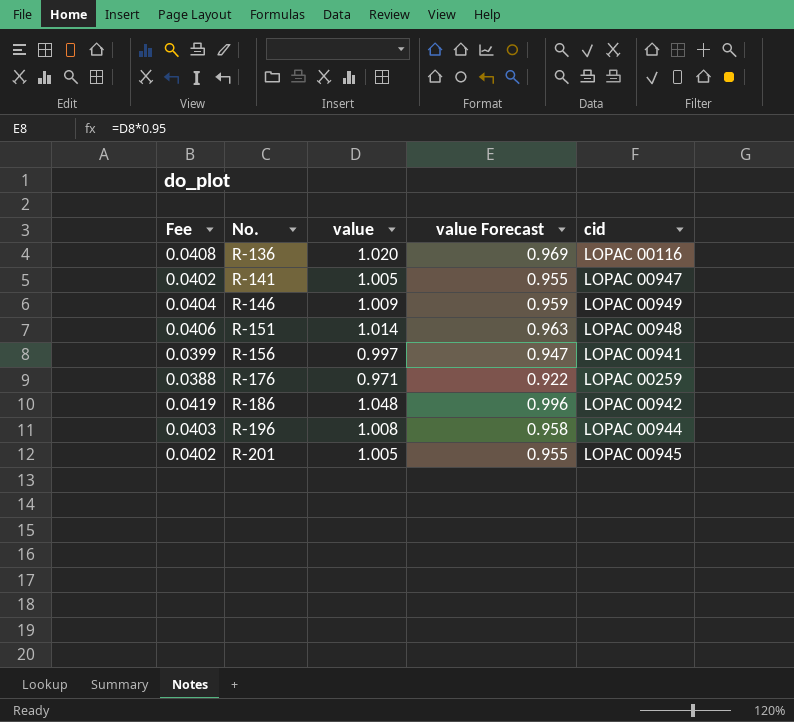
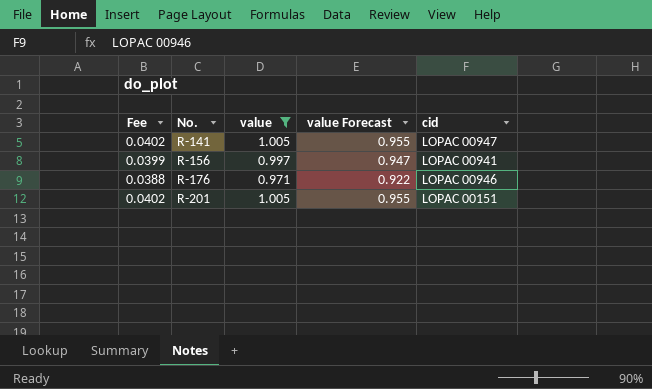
filter: none -> value <= 1.005
R-176 | cid: LOPAC 00259 -> LOPAC 00946
R-201 | cid: LOPAC 00945 -> LOPAC 00151

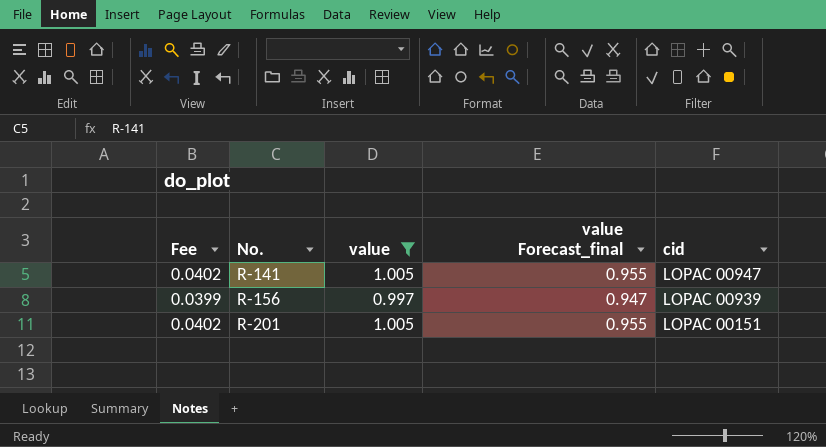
column name: value Forecast -> value Forecast_final
row R-176: 0.0388 | 0.971 | 0.922 | LOPAC 00946 -> none
R-156 | cid: LOPAC 00941 -> LOPAC 00939

